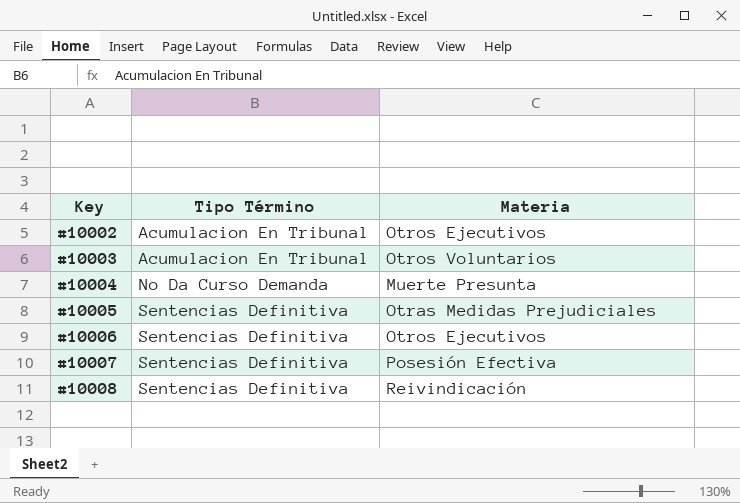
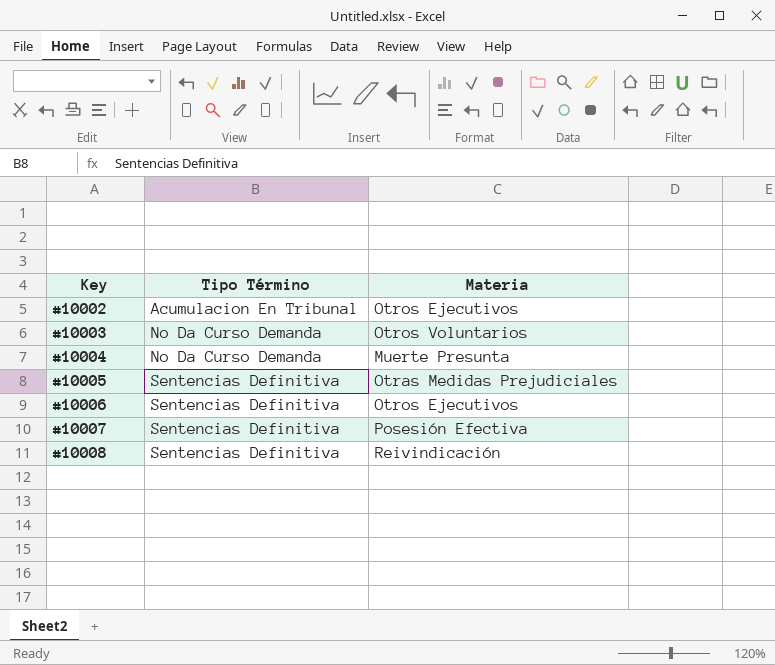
#10003 | Tipo Término: Acumulacion En Tribunal -> No Da Curso Demanda

